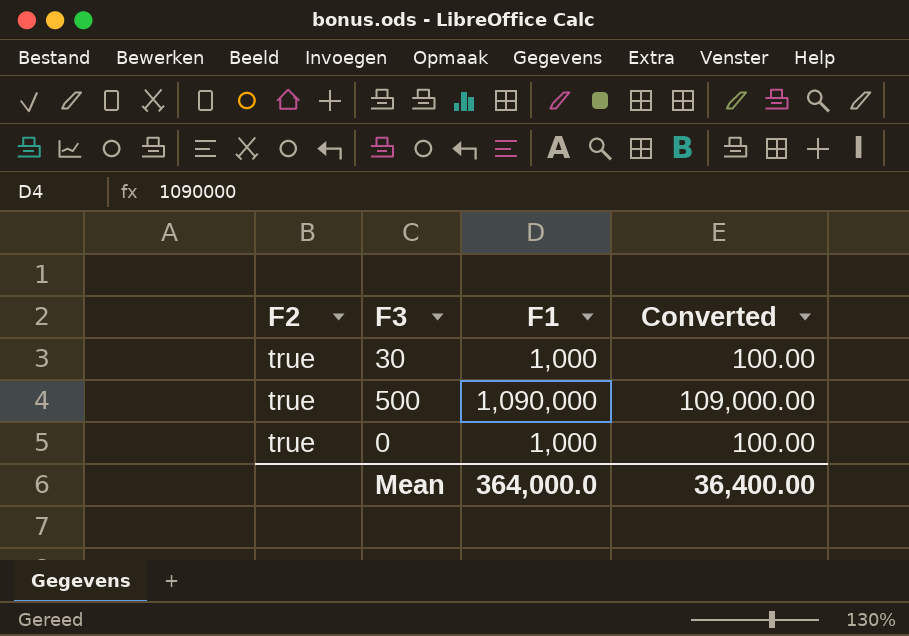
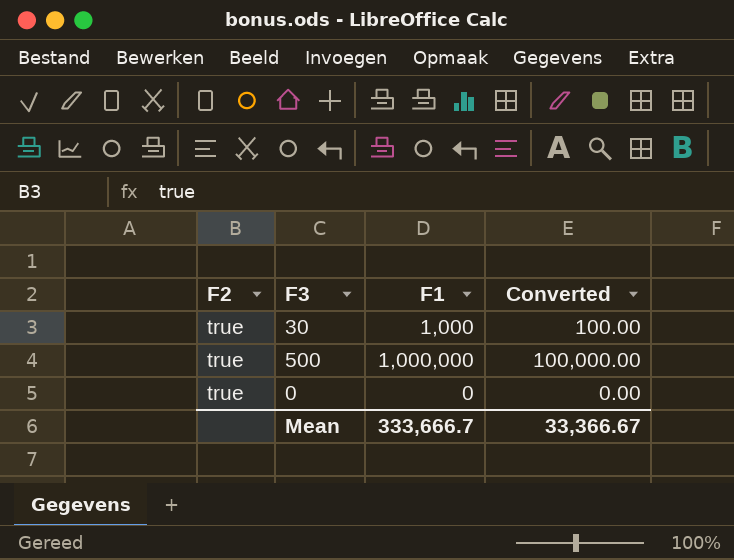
500 | F1: 1,090,000 -> 1,000,000
500 | Converted: 109,000.00 -> 100,000.00
0 | F1: 1,000 -> 0
0 | Converted: 100.00 -> 0.00
Mean | F1: 364,000.0 -> 333,666.7
Mean | Converted: 36,400.00 -> 33,366.67

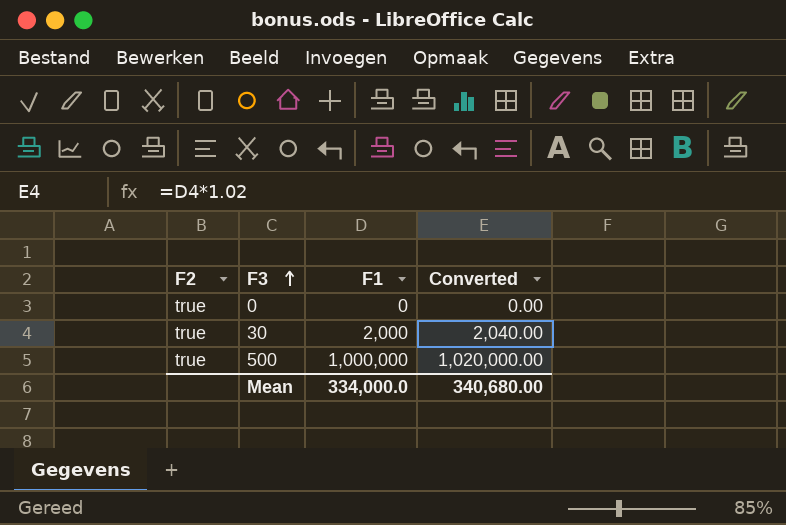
row order: none -> F3 ascending
column Converted | formula: [F1] * 0.1 -> [F1] * 1.02
30 | F1: 1,000 -> 2,000
Mean | F1: 333,666.7 -> 334,000.0
Mean | Converted: 33,366.67 -> 340,680.00

